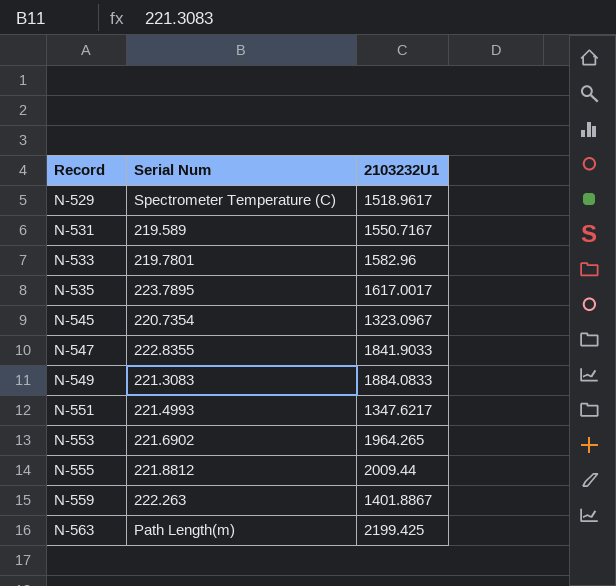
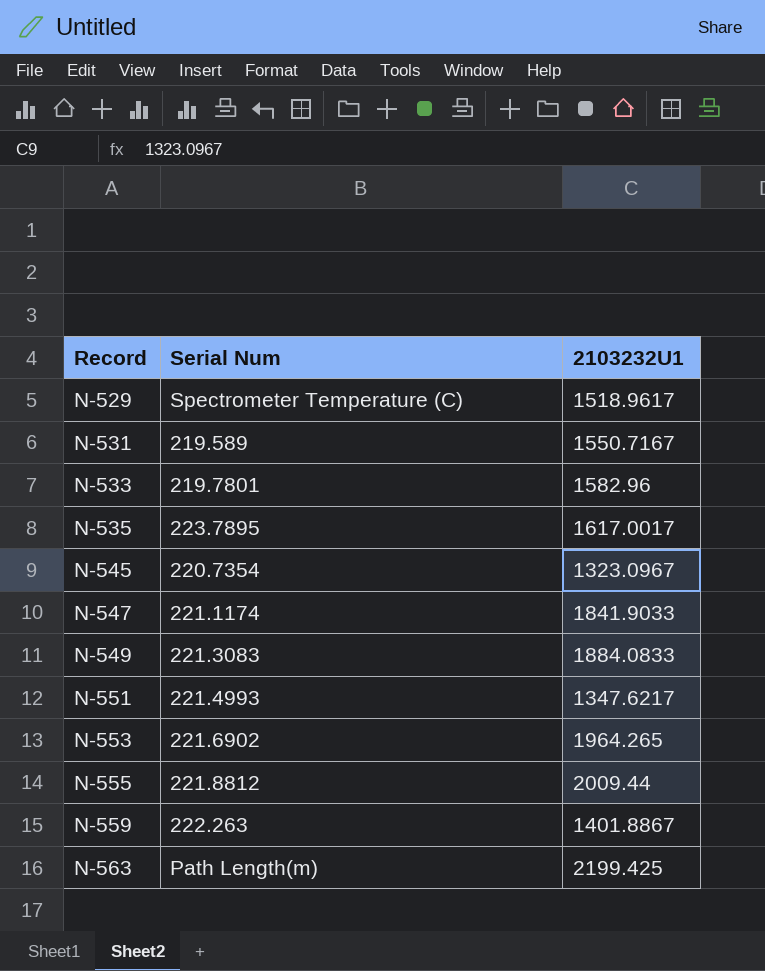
N-547 | Serial Num: 222.8355 -> 221.1174

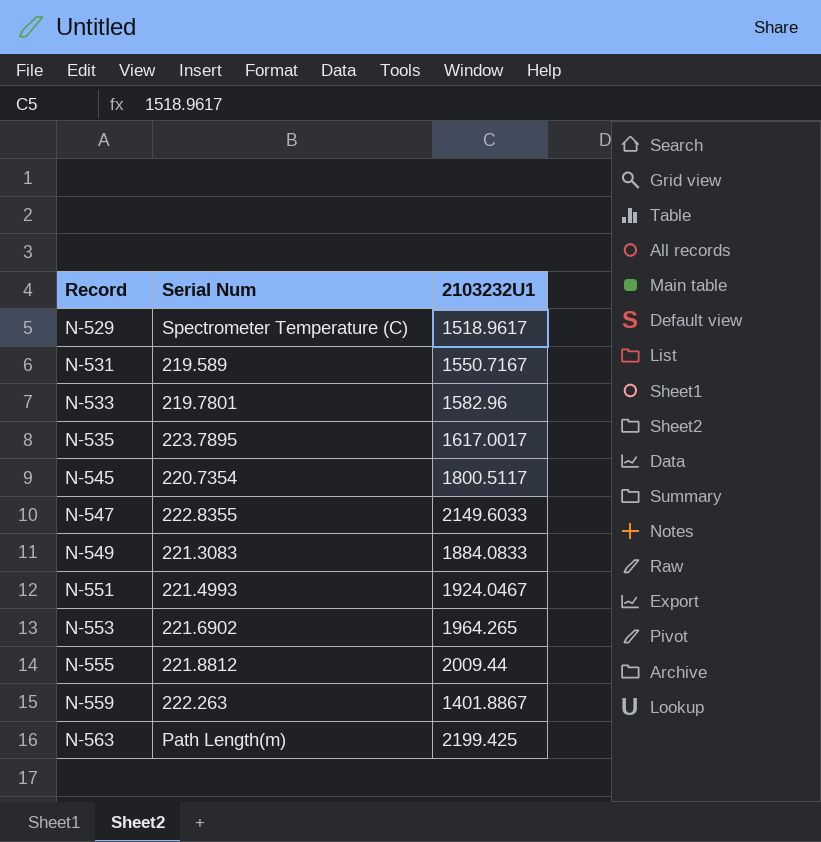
N-545 | 2103232U1: 1323.0967 -> 1800.5117
N-547 | Serial Num: 221.1174 -> 222.8355
N-547 | 2103232U1: 1841.9033 -> 2149.6033
N-551 | 2103232U1: 1347.6217 -> 1924.0467

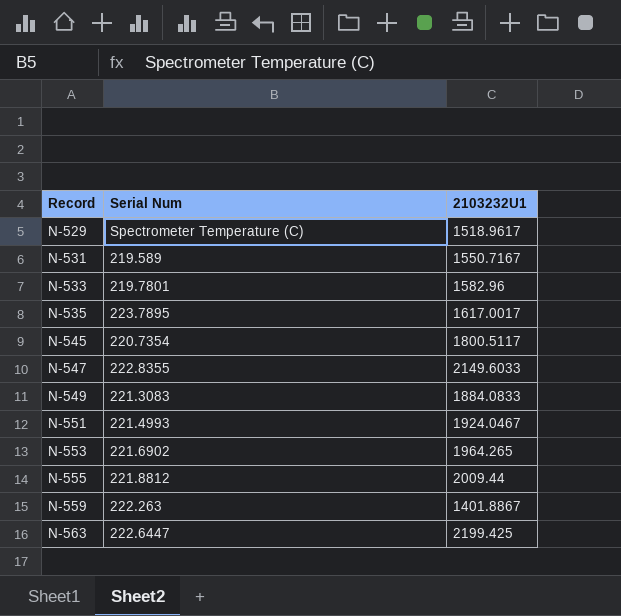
N-563 | Serial Num: Path Length(m) -> 222.6447

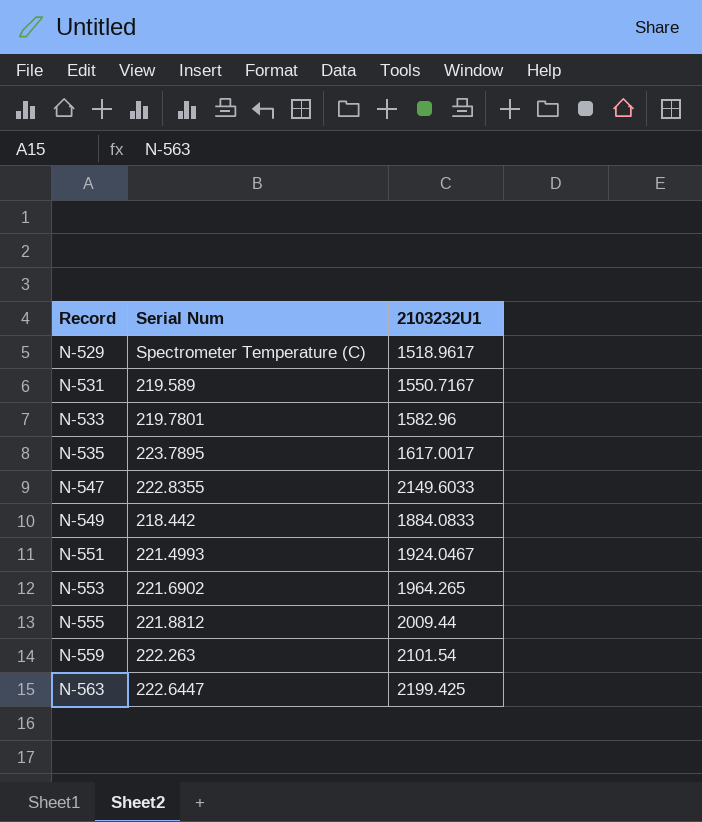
row N-545: 220.7354 | 1800.5117 -> none
N-549 | Serial Num: 221.3083 -> 218.442
N-559 | 2103232U1: 1401.8867 -> 2101.54

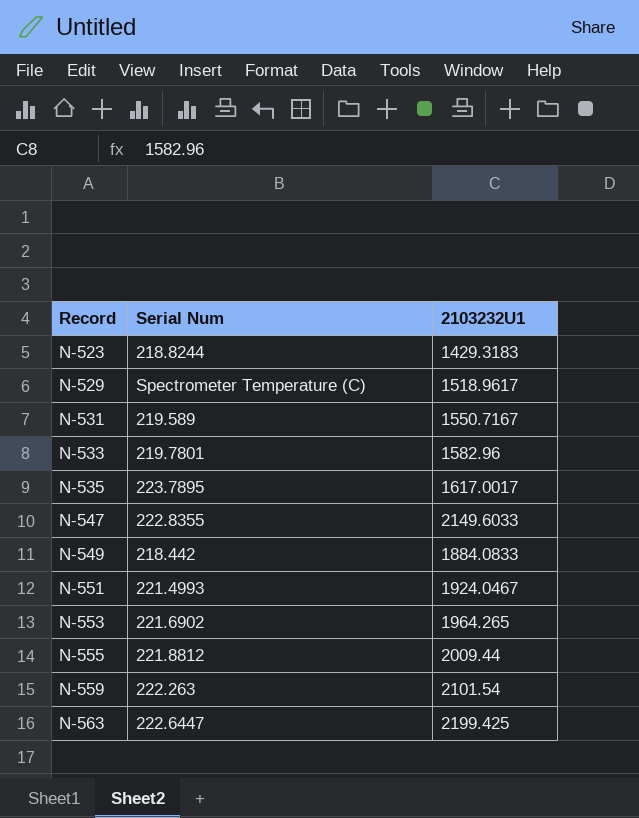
row N-523: none -> 218.8244 | 1429.3183

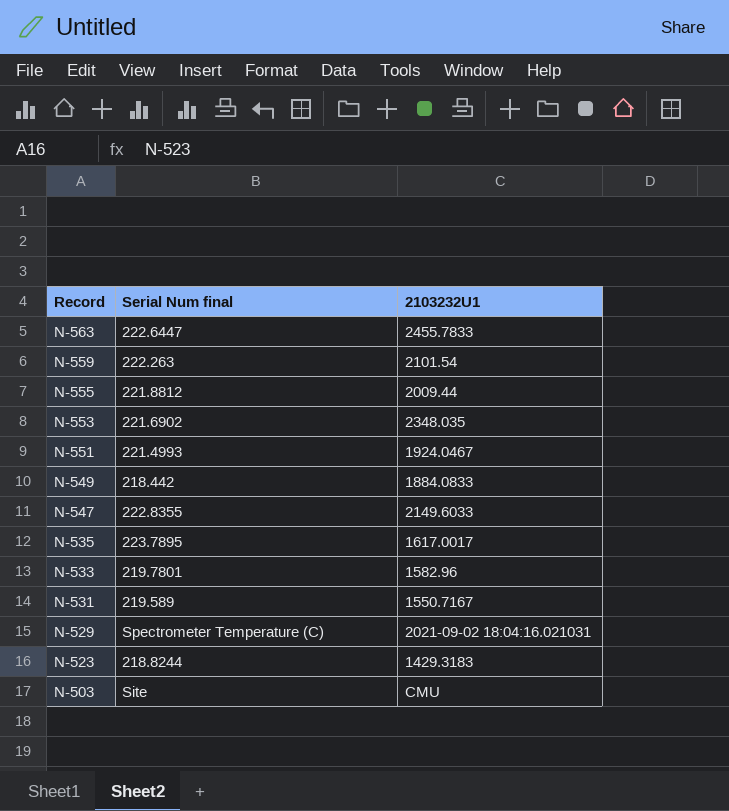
row order: Record ascending -> Record descending
column name: Serial Num -> Serial Num final
N-563 | 2103232U1: 2199.425 -> 2455.7833
N-553 | 2103232U1: 1964.265 -> 2348.035
N-529 | 2103232U1: 1518.9617 -> 2021-09-02 18:04:16.021031
row N-503: none -> Site | CMU

